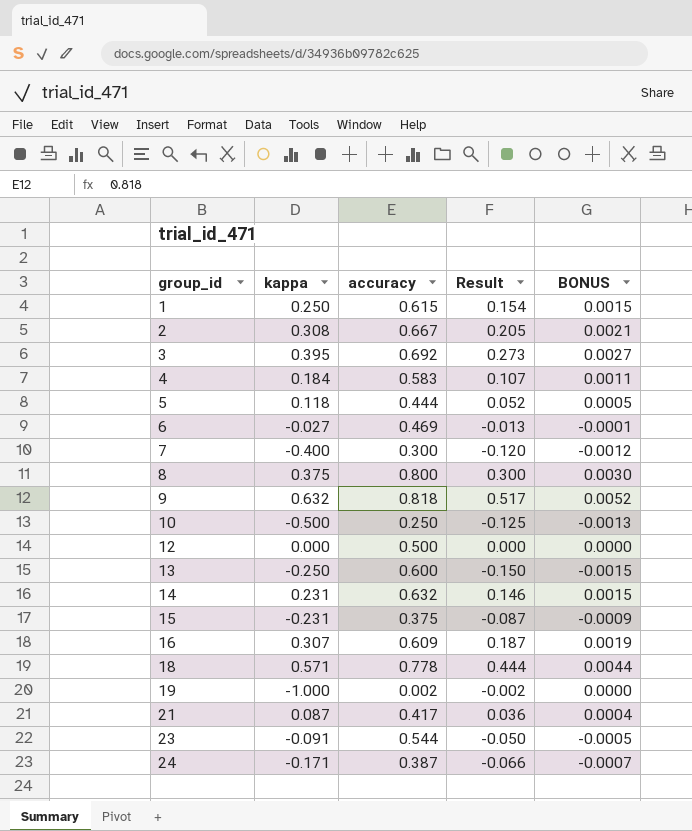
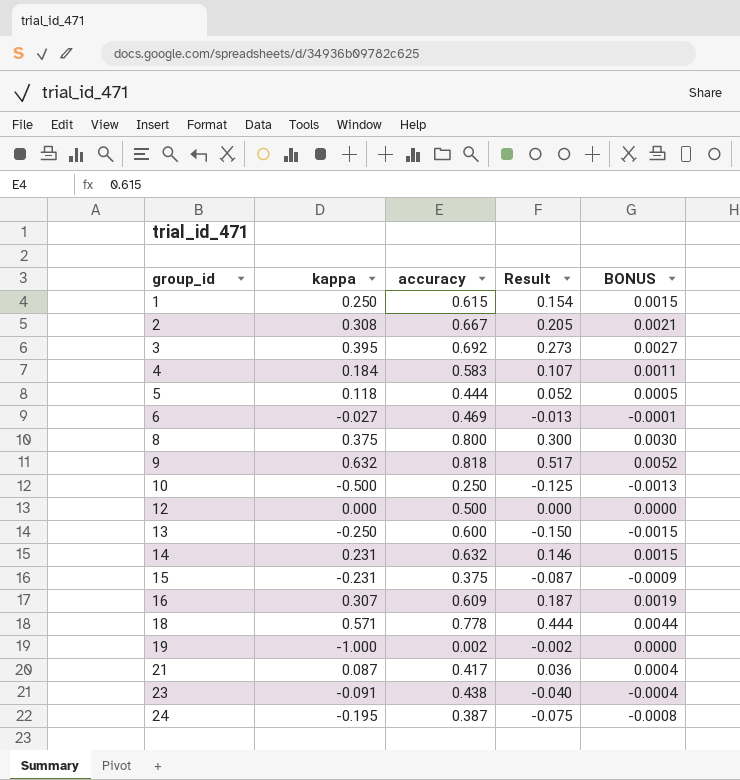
row 7: -0.400 | 0.300 | -0.120 | -0.0012 -> none
23 | accuracy: 0.544 -> 0.438
23 | Result: -0.050 -> -0.040
23 | BONUS: -0.0005 -> -0.0004
24 | kappa: -0.171 -> -0.195
24 | Result: -0.066 -> -0.075
24 | BONUS: -0.0007 -> -0.0008

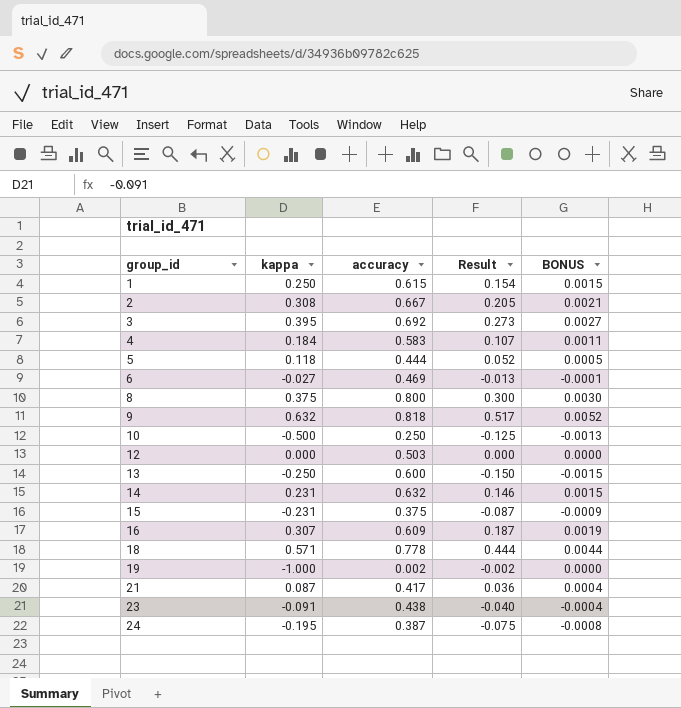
12 | accuracy: 0.500 -> 0.503

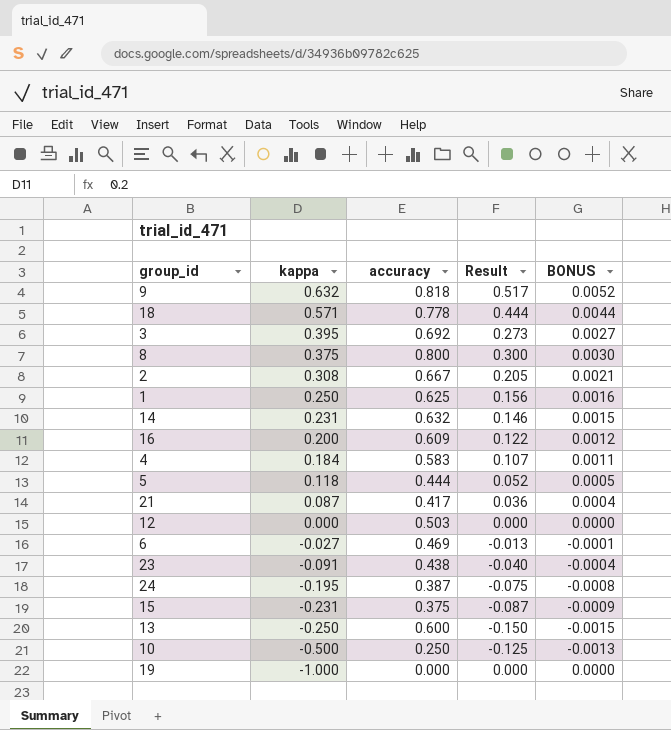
row order: group_id ascending -> kappa descending
1 | accuracy: 0.615 -> 0.625
1 | Result: 0.154 -> 0.156
1 | BONUS: 0.0015 -> 0.0016
16 | kappa: 0.307 -> 0.200
16 | Result: 0.187 -> 0.122
16 | BONUS: 0.0019 -> 0.0012
19 | accuracy: 0.002 -> 0.000
19 | Result: -0.002 -> 0.000

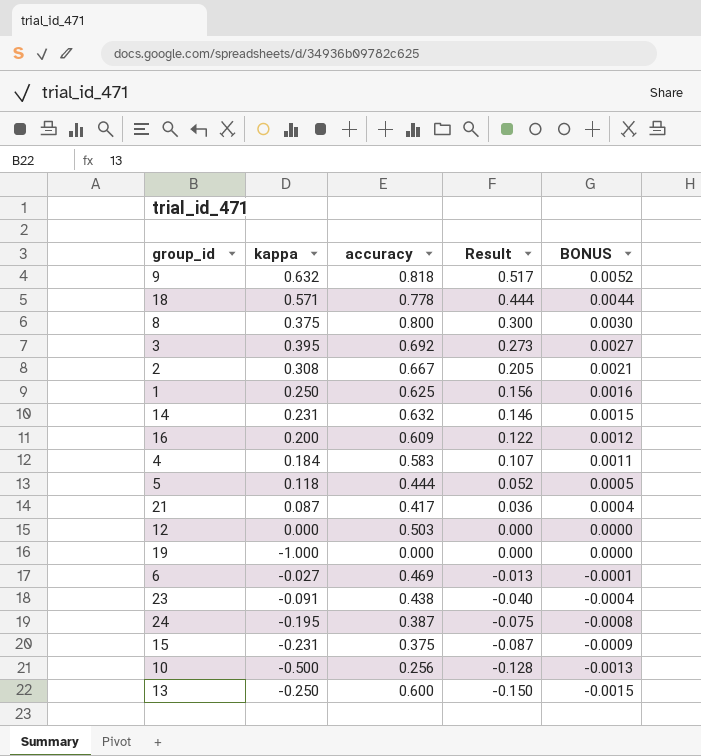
row order: kappa descending -> Result descending
10 | accuracy: 0.250 -> 0.256
10 | Result: -0.125 -> -0.128

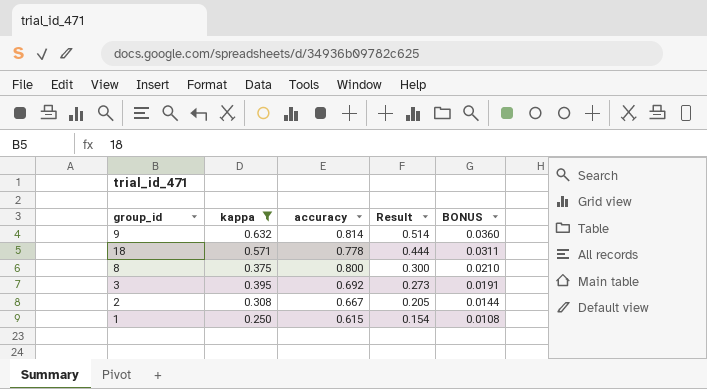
filter: none -> kappa >= 0.250
column BONUS | formula: [Result] * 0.01 -> [Result] * 0.07
9 | accuracy: 0.818 -> 0.814
9 | Result: 0.517 -> 0.514
1 | accuracy: 0.625 -> 0.615
1 | Result: 0.156 -> 0.154

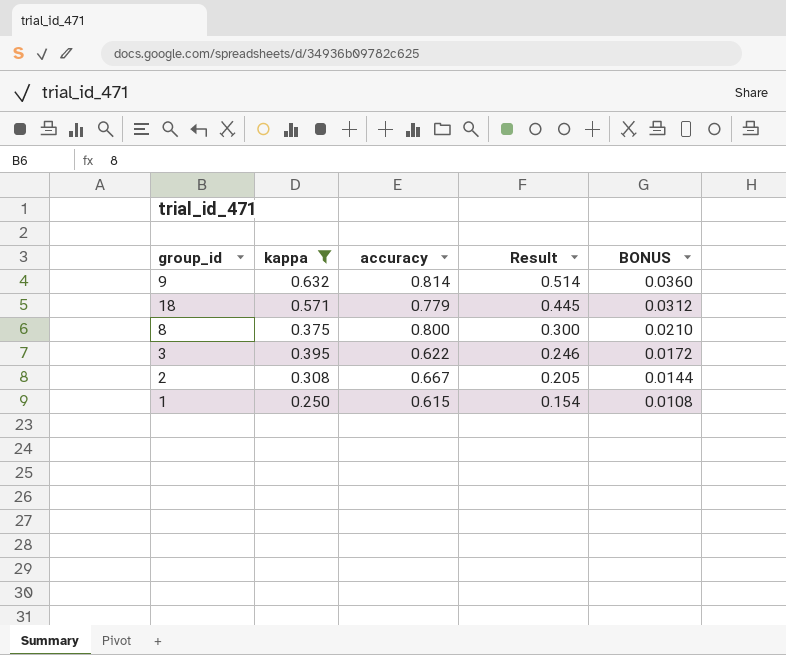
18 | accuracy: 0.778 -> 0.779
18 | Result: 0.444 -> 0.445
18 | BONUS: 0.0311 -> 0.0312
3 | accuracy: 0.692 -> 0.622
3 | Result: 0.273 -> 0.246
3 | BONUS: 0.0191 -> 0.0172

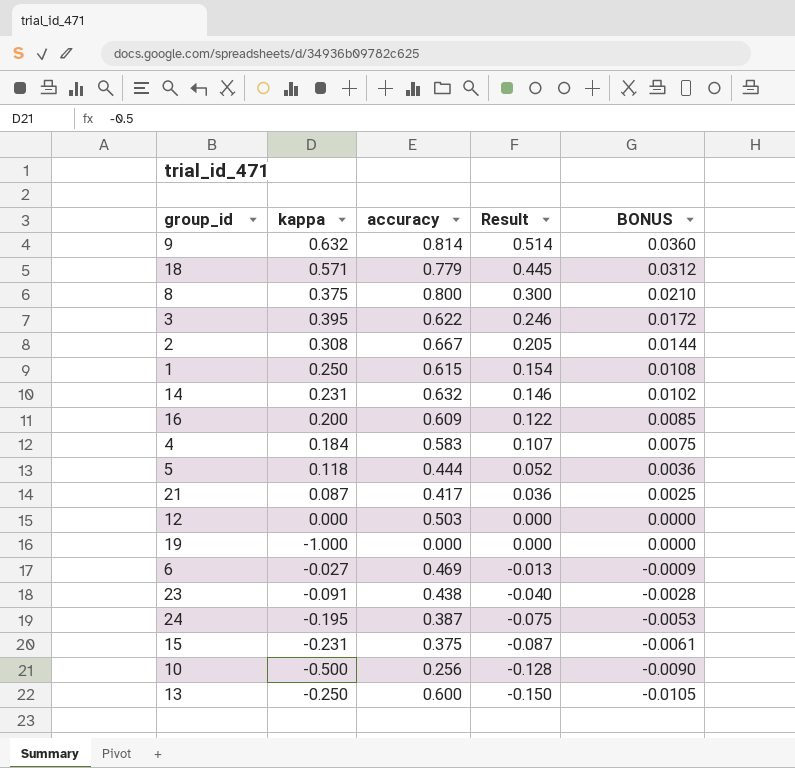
filter: kappa >= 0.250 -> none

